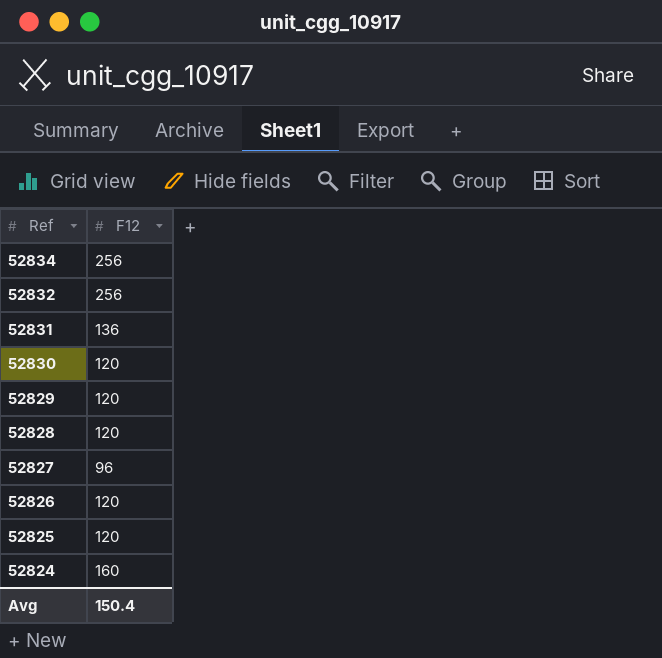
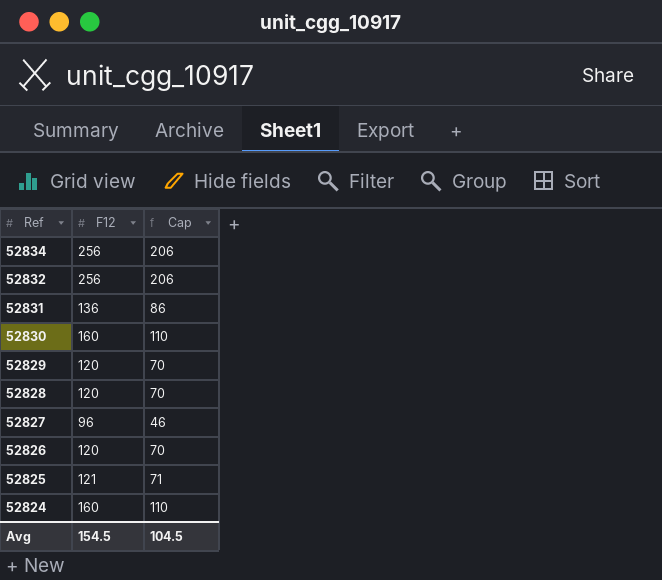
column Cap | formula: none -> [F12] - 50
52830 | F12: 120 -> 160
52825 | F12: 120 -> 121
Avg | F12: 150.4 -> 154.5

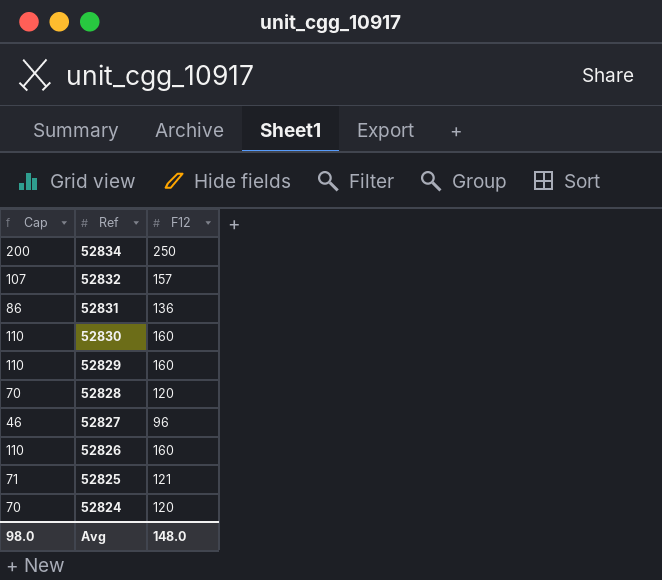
column Cap | position: 3 -> 1
52834 | Cap: 206 -> 200
52834 | F12: 256 -> 250
52832 | Cap: 206 -> 107
52832 | F12: 256 -> 157
52829 | Cap: 70 -> 110
52829 | F12: 120 -> 160
52826 | Cap: 70 -> 110
52826 | F12: 120 -> 160
52824 | Cap: 110 -> 70
52824 | F12: 160 -> 120
Avg | Cap: 104.5 -> 98.0
Avg | F12: 154.5 -> 148.0

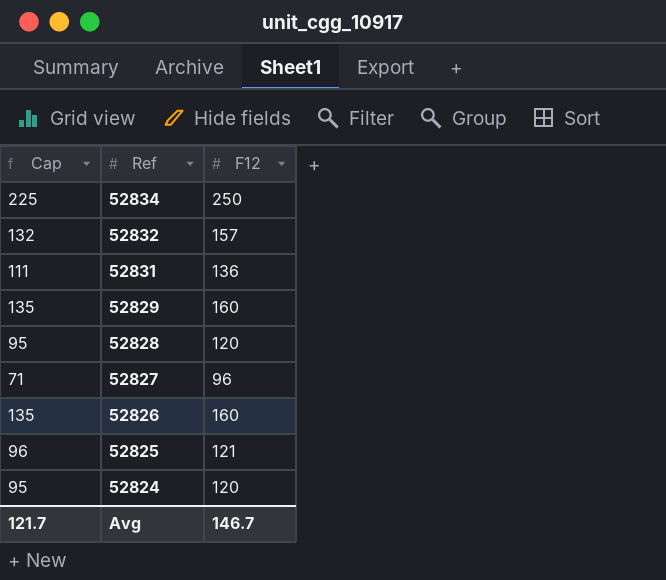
column Cap | formula: [F12] - 50 -> [F12] - 25
row 52830: 110 | 160 -> none
Avg | Cap: 98.0 -> 121.7
Avg | F12: 148.0 -> 146.7

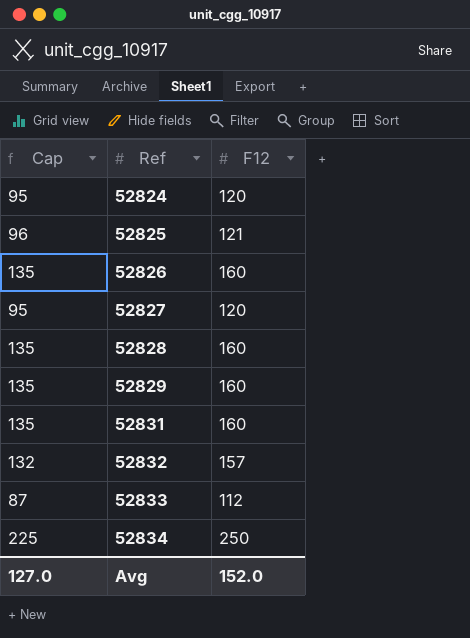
row order: Ref descending -> Ref ascending
52827 | Cap: 71 -> 95
52827 | F12: 96 -> 120
52828 | Cap: 95 -> 135
52828 | F12: 120 -> 160
52831 | Cap: 111 -> 135
52831 | F12: 136 -> 160
row 52833: none -> 87 | 112
Avg | Cap: 121.7 -> 127.0
Avg | F12: 146.7 -> 152.0

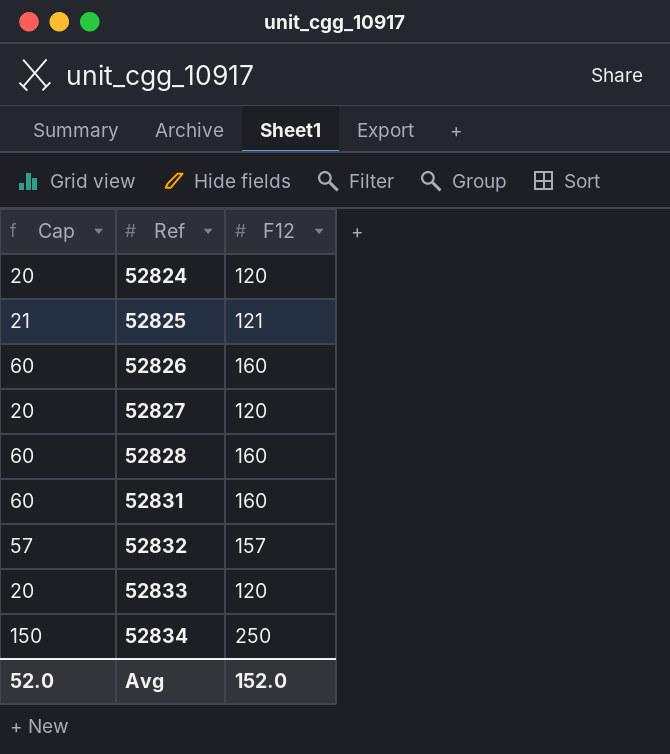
column Cap | formula: [F12] - 25 -> [F12] - 100
row 52829: 135 | 160 -> none
52833 | F12: 112 -> 120
Avg | Cap: 127.0 -> 52.0

